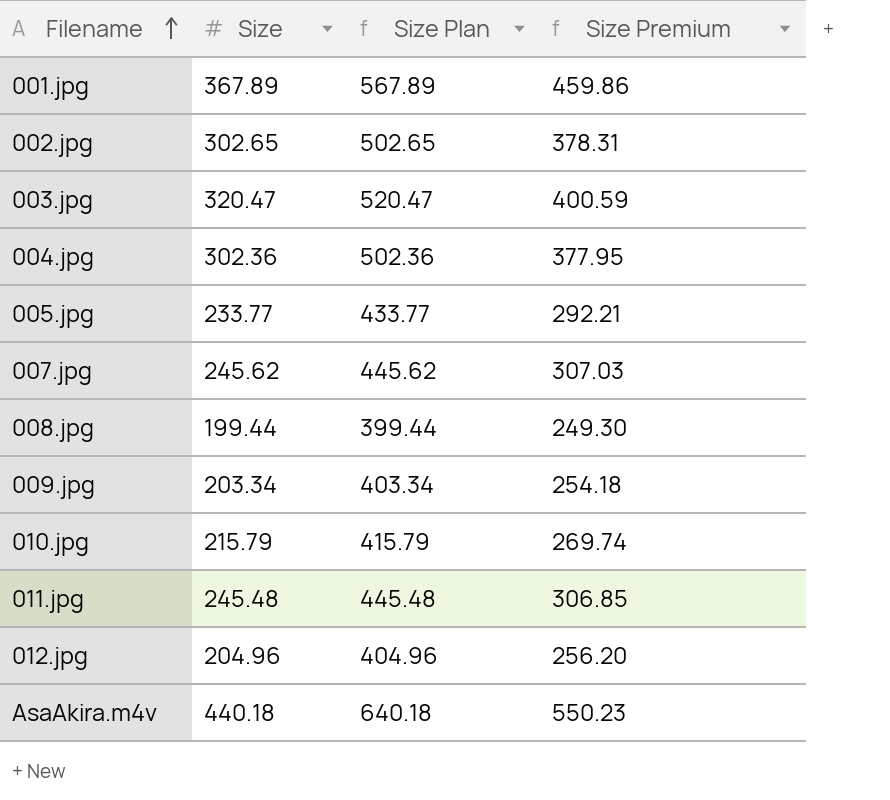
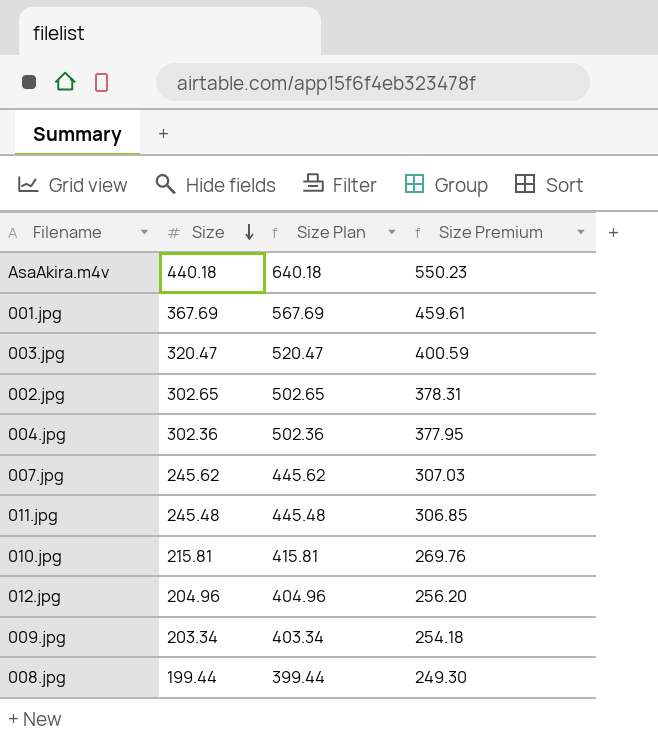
row order: Filename ascending -> Size descending
row 005.jpg: 233.77 | 433.77 | 292.21 -> none
001.jpg | Size: 367.89 -> 367.69
001.jpg | Size Plan: 567.89 -> 567.69
001.jpg | Size Premium: 459.86 -> 459.61
010.jpg | Size: 215.79 -> 215.81
010.jpg | Size Plan: 415.79 -> 415.81
010.jpg | Size Premium: 269.74 -> 269.76

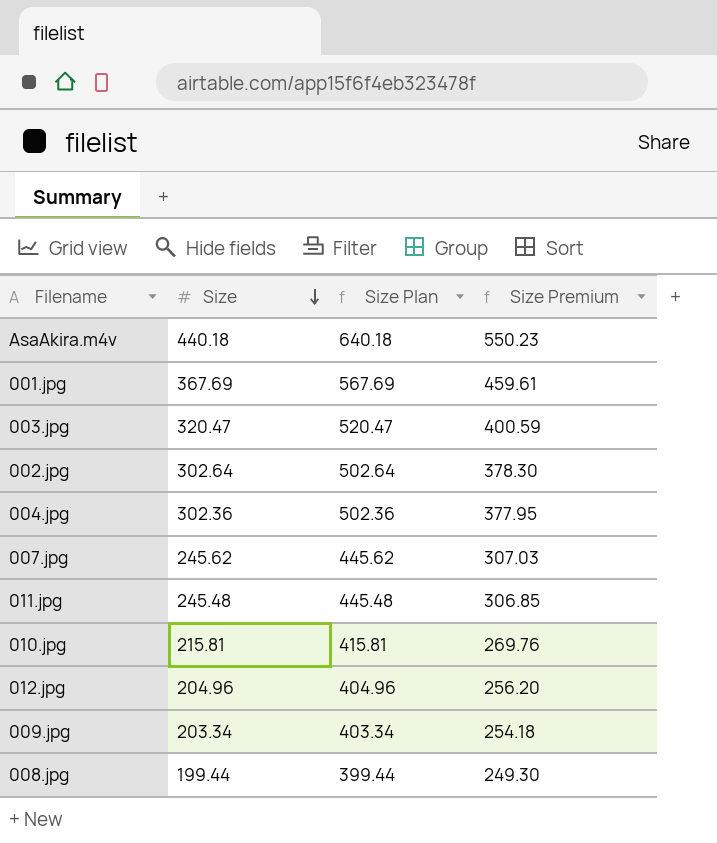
002.jpg | Size: 302.65 -> 302.64
002.jpg | Size Plan: 502.65 -> 502.64
002.jpg | Size Premium: 378.31 -> 378.30

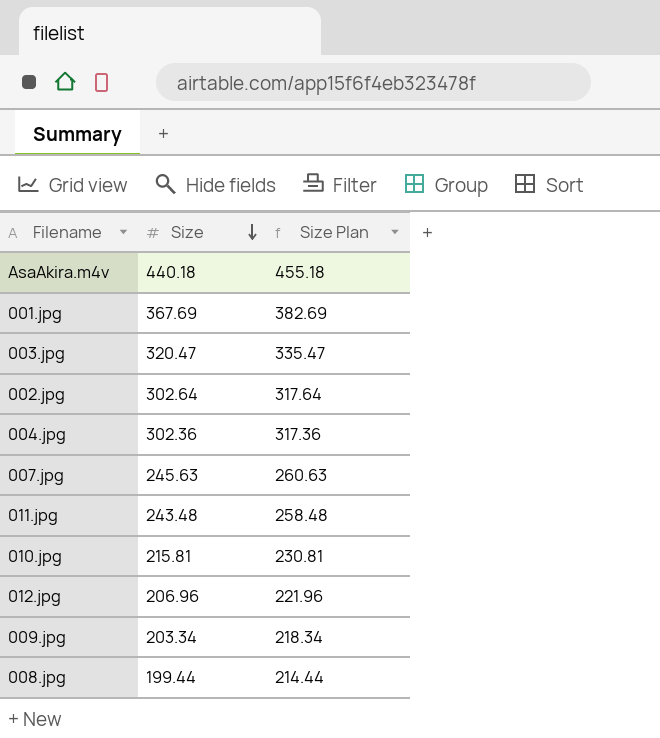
column Size Premium | formula: [Size] * 1.25 -> none
column Size Plan | formula: [Size] + 200 -> [Size] + 15
007.jpg | Size: 245.62 -> 245.63
011.jpg | Size: 245.48 -> 243.48
012.jpg | Size: 204.96 -> 206.96

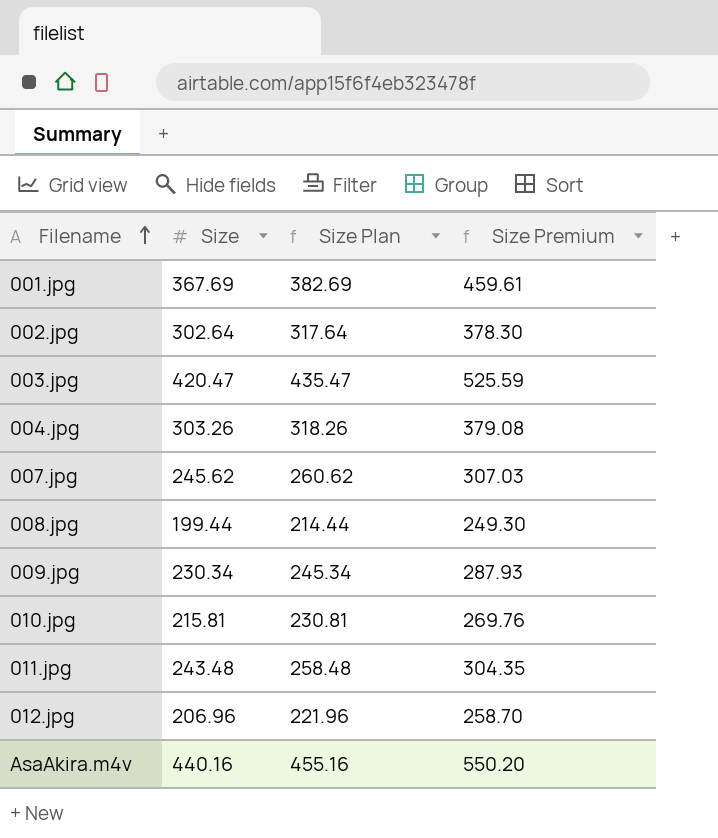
row order: Size descending -> Filename ascending
column Size Premium | formula: none -> [Size] * 1.25
003.jpg | Size: 320.47 -> 420.47
003.jpg | Size Plan: 335.47 -> 435.47
004.jpg | Size: 302.36 -> 303.26
004.jpg | Size Plan: 317.36 -> 318.26
007.jpg | Size: 245.63 -> 245.62
007.jpg | Size Plan: 260.63 -> 260.62
009.jpg | Size: 203.34 -> 230.34
009.jpg | Size Plan: 218.34 -> 245.34
AsaAkira.m4v | Size: 440.18 -> 440.16
AsaAkira.m4v | Size Plan: 455.18 -> 455.16

